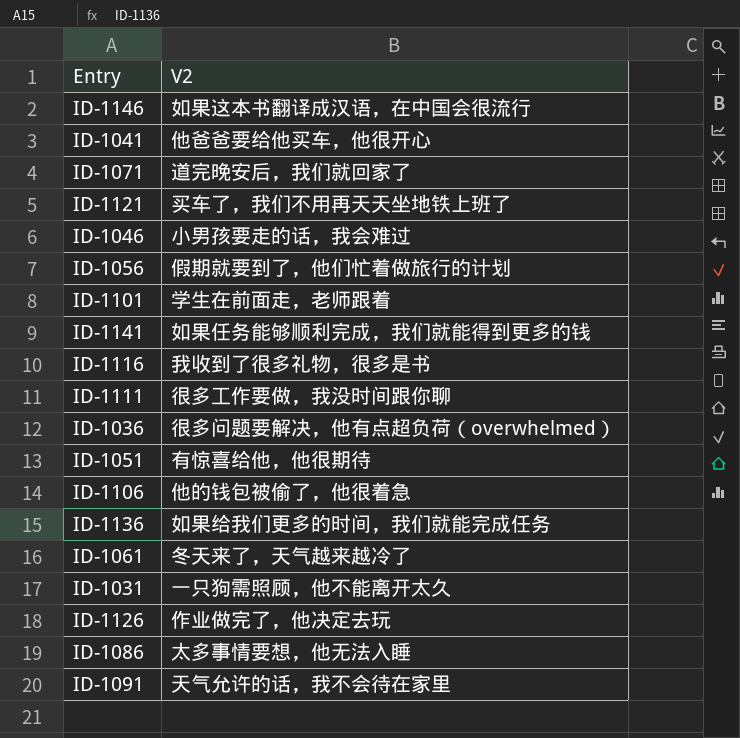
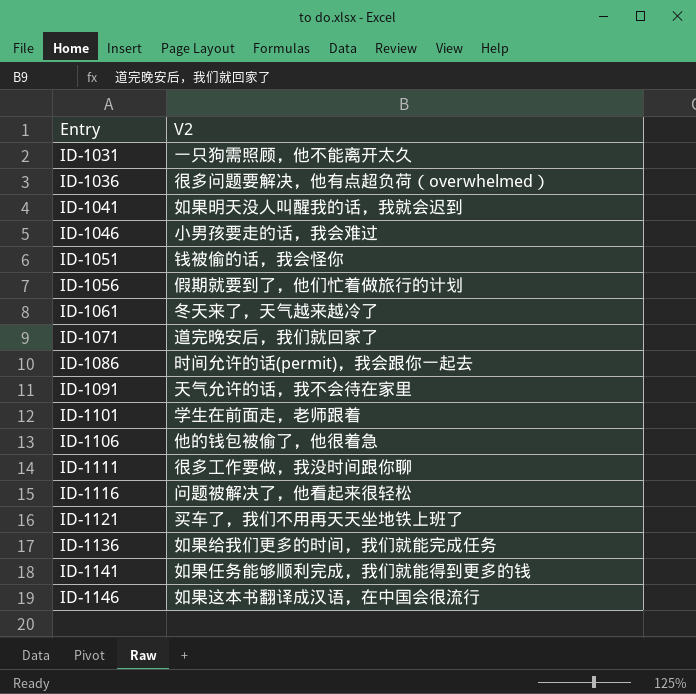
row order: none -> Entry ascending
row ID-1126: 作业做完了，他决定去玩 -> none
ID-1041 | V2: 他爸爸要给他买车，他很开心 -> 如果明天没人叫醒我的话，我就会迟到
ID-1051 | V2: 有惊喜给他，他很期待 -> 钱被偷的话，我会怪你
ID-1086 | V2: 太多事情要想，他无法入睡 -> 时间允许的话(permit)，我会跟你一起去
ID-1116 | V2: 我收到了很多礼物，很多是书 -> 问题被解决了，他看起来很轻松

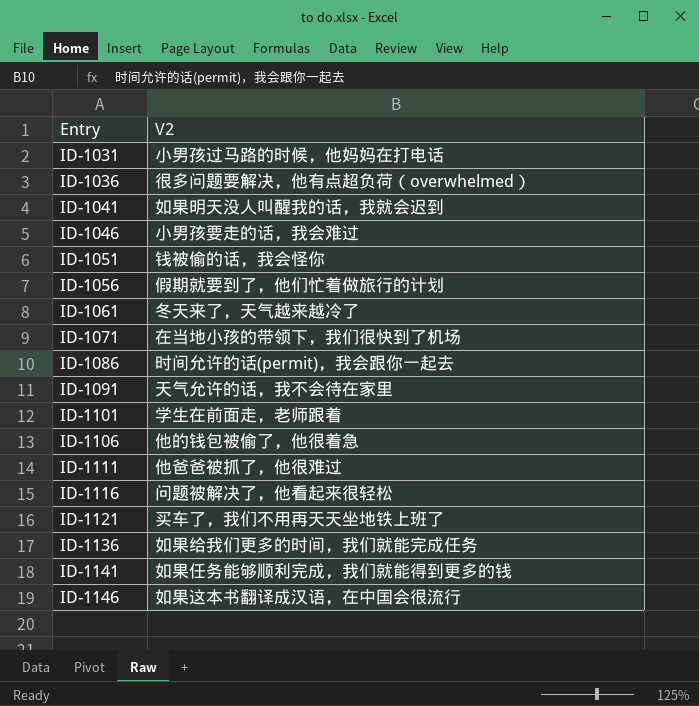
ID-1031 | V2: 一只狗需照顾，他不能离开太久 -> 小男孩过马路的时候，他妈妈在打电话
ID-1071 | V2: 道完晚安后，我们就回家了 -> 在当地小孩的带领下，我们很快到了机场
ID-1111 | V2: 很多工作要做，我没时间跟你聊 -> 他爸爸被抓了，他很难过

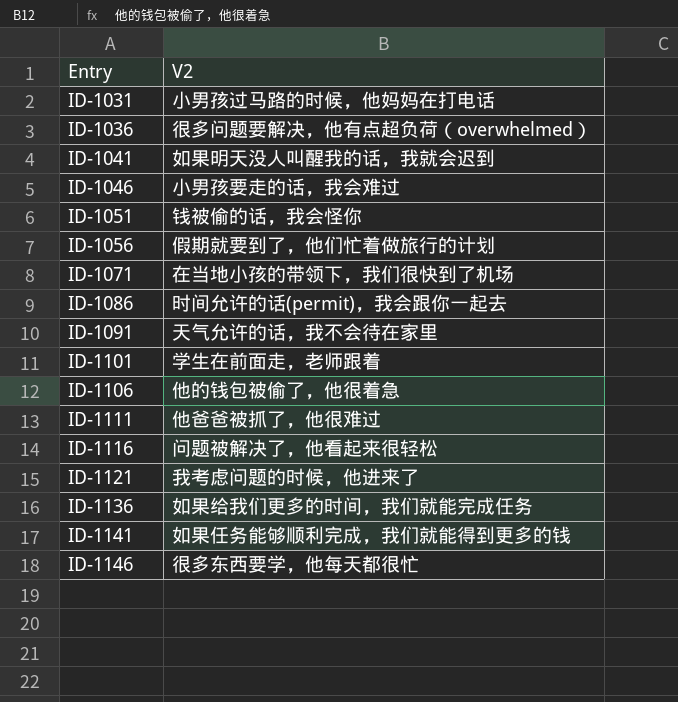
row ID-1061: 冬天来了，天气越来越冷了 -> none
ID-1121 | V2: 买车了，我们不用再天天坐地铁上班了 -> 我考虑问题的时候，他进来了
ID-1146 | V2: 如果这本书翻译成汉语，在中国会很流行 -> 很多东西要学，他每天都很忙

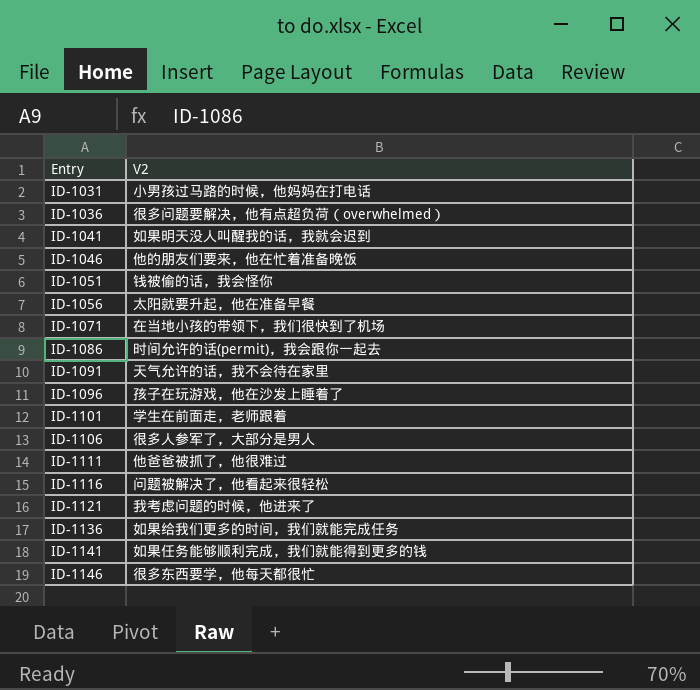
ID-1046 | V2: 小男孩要走的话，我会难过 -> 他的朋友们要来，他在忙着准备晚饭
ID-1056 | V2: 假期就要到了，他们忙着做旅行的计划 -> 太阳就要升起，他在准备早餐
row ID-1096: none -> 孩子在玩游戏，他在沙发上睡着了
ID-1106 | V2: 他的钱包被偷了，他很着急 -> 很多人参军了，大部分是男人

